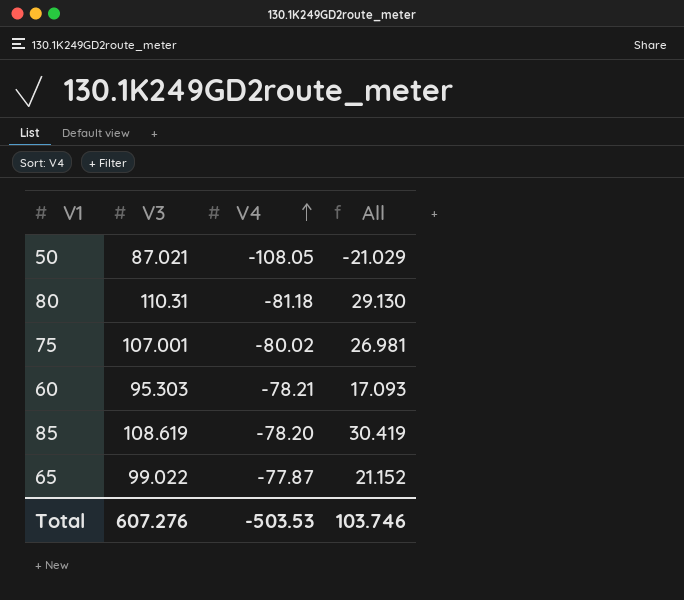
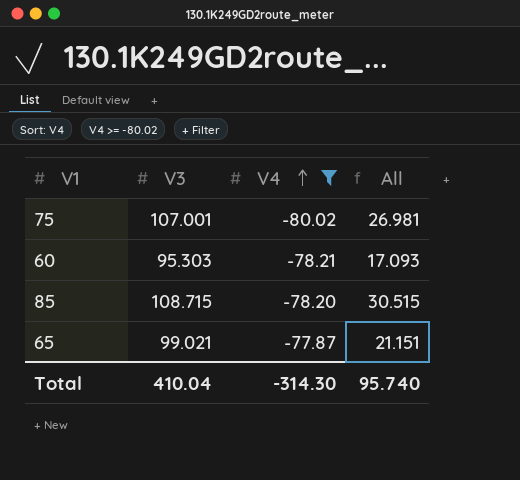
filter: none -> V4 >= -80.02
85 | V3: 108.619 -> 108.715
85 | All: 30.419 -> 30.515
65 | V3: 99.022 -> 99.021
65 | All: 21.152 -> 21.151
Total | V3: 607.276 -> 410.04
Total | V4: -503.53 -> -314.30
Total | All: 103.746 -> 95.740

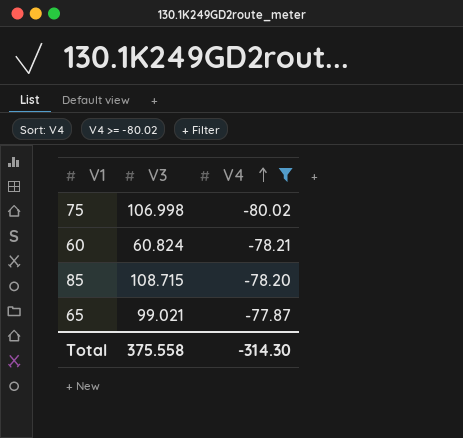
column All | formula: [V3] + [V4] -> none
75 | V3: 107.001 -> 106.998
60 | V3: 95.303 -> 60.824
Total | V3: 410.04 -> 375.558

